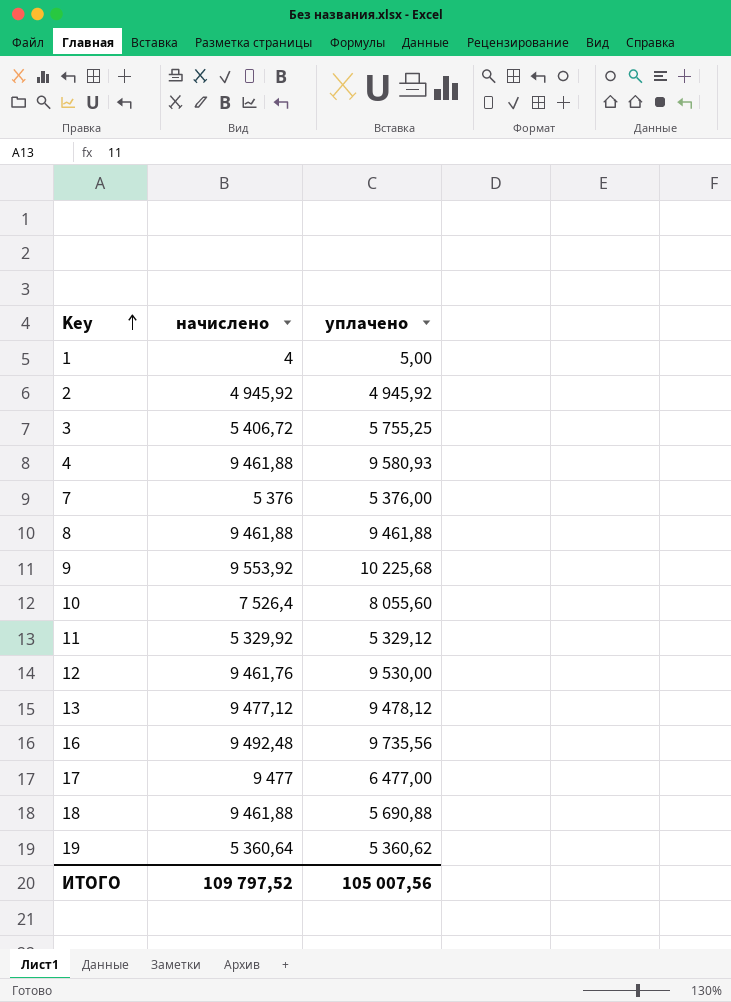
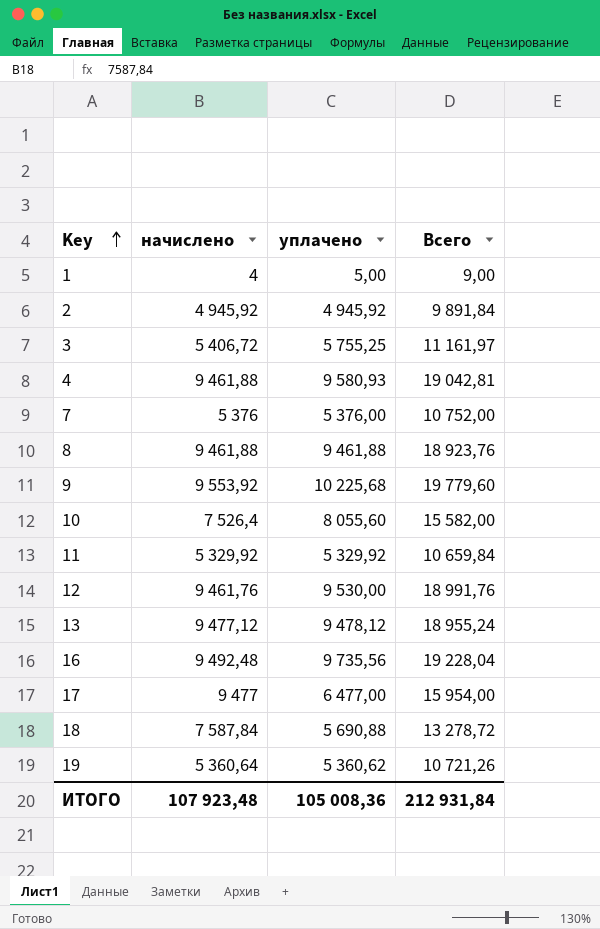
column Всего | formula: none -> [начислено] + [уплачено]
11 | уплачено: 5 329,12 -> 5 329,92
18 | начислено: 9 461,88 -> 7 587,84
ИТОГО | начислено: 109 797,52 -> 107 923,48
ИТОГО | уплачено: 105 007,56 -> 105 008,36

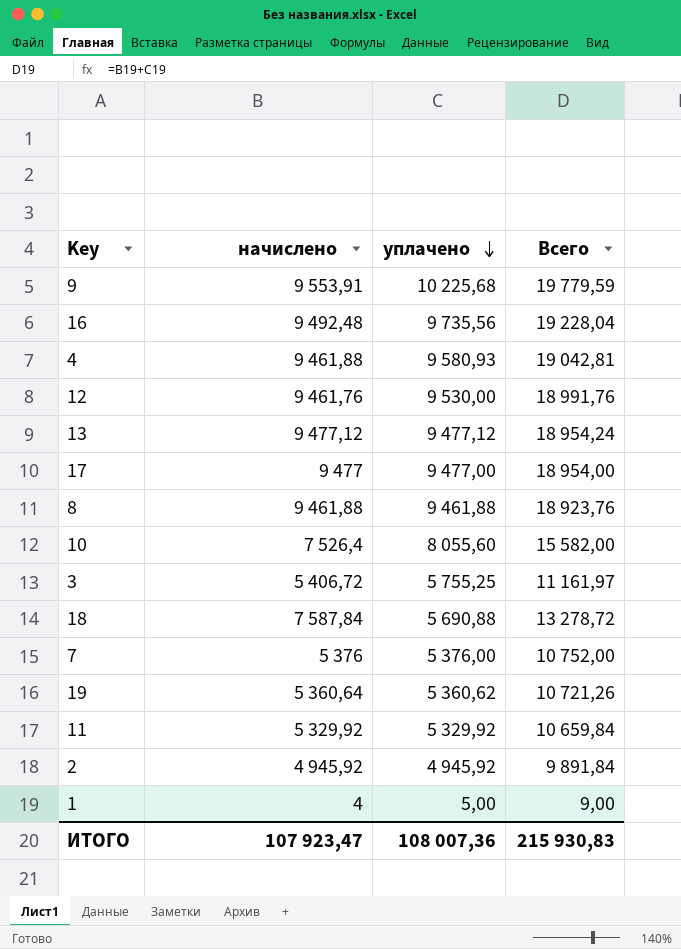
row order: Key ascending -> уплачено descending
9 | начислено: 9 553,92 -> 9 553,91
9 | Всего: 19 779,60 -> 19 779,59
13 | уплачено: 9 478,12 -> 9 477,12
13 | Всего: 18 955,24 -> 18 954,24
17 | уплачено: 6 477,00 -> 9 477,00
17 | Всего: 15 954,00 -> 18 954,00
ИТОГО | начислено: 107 923,48 -> 107 923,47
ИТОГО | уплачено: 105 008,36 -> 108 007,36
ИТОГО | Всего: 212 931,84 -> 215 930,83

